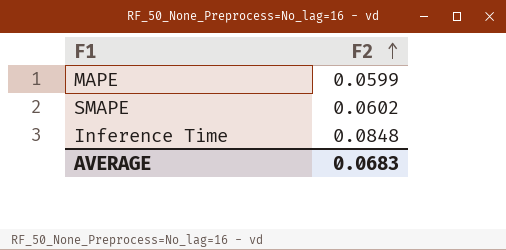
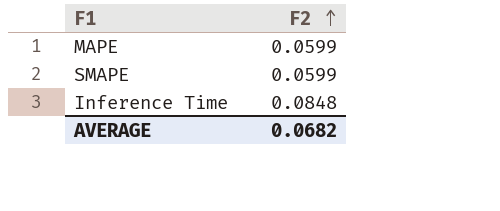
SMAPE | F2: 0.0602 -> 0.0599
AVERAGE | F2: 0.0683 -> 0.0682

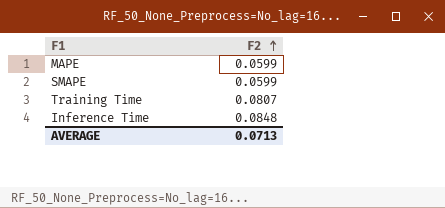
row Training Time: none -> 0.0807
AVERAGE | F2: 0.0682 -> 0.0713

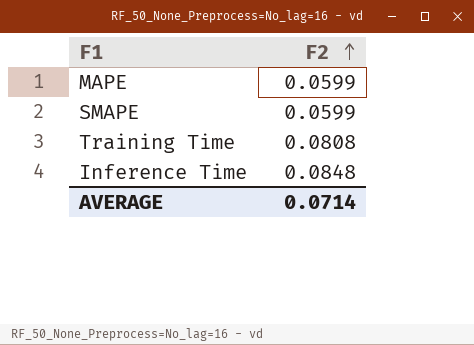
Training Time | F2: 0.0807 -> 0.0808
AVERAGE | F2: 0.0713 -> 0.0714

